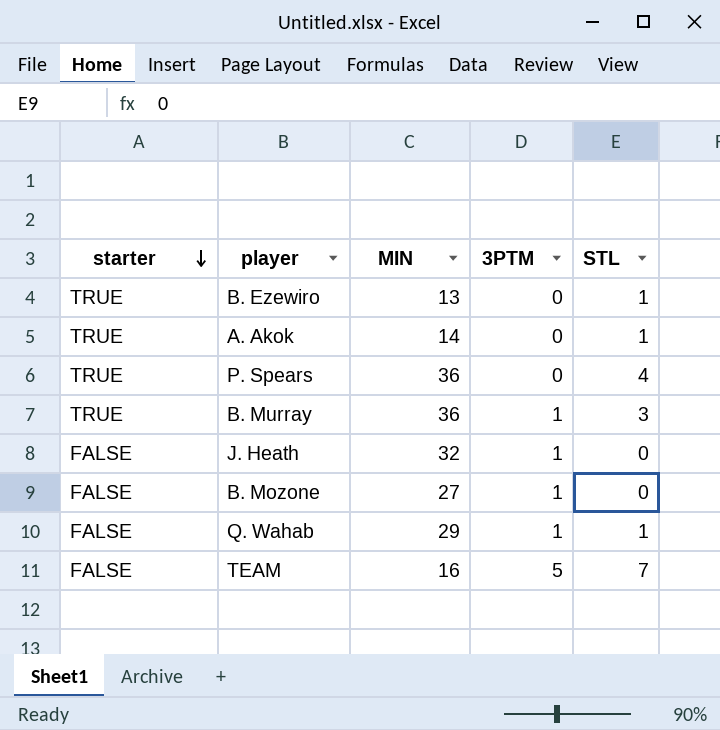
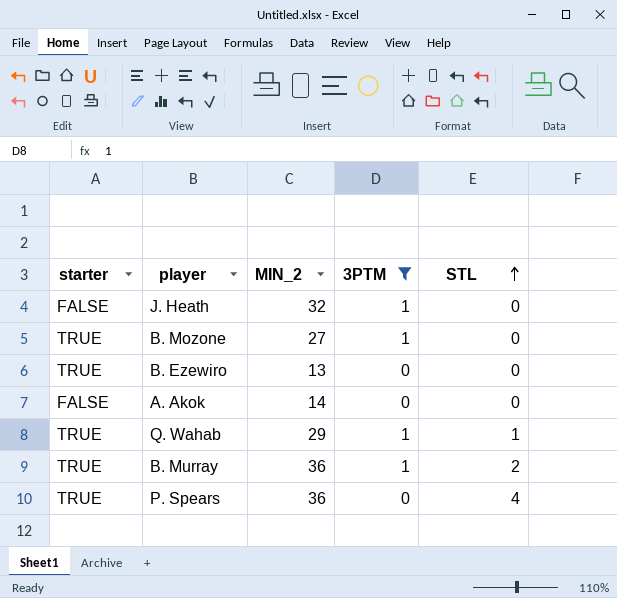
filter: none -> 3PTM != 5
row order: starter descending -> STL ascending
column name: MIN -> MIN_2
B. Mozone | starter: FALSE -> TRUE
B. Ezewiro | STL: 1 -> 0
A. Akok | starter: TRUE -> FALSE
A. Akok | STL: 1 -> 0
Q. Wahab | starter: FALSE -> TRUE
B. Murray | STL: 3 -> 2

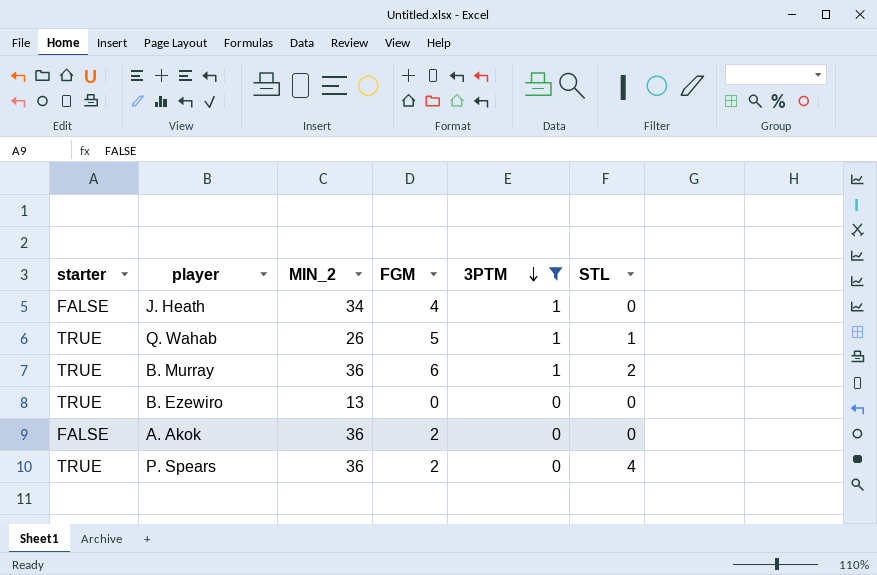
row order: STL ascending -> 3PTM descending
column FGM | position: none -> 4
row B. Mozone: TRUE | 27 | 1 | 0 -> none
J. Heath | MIN_2: 32 -> 34
Q. Wahab | MIN_2: 29 -> 26
A. Akok | MIN_2: 14 -> 36

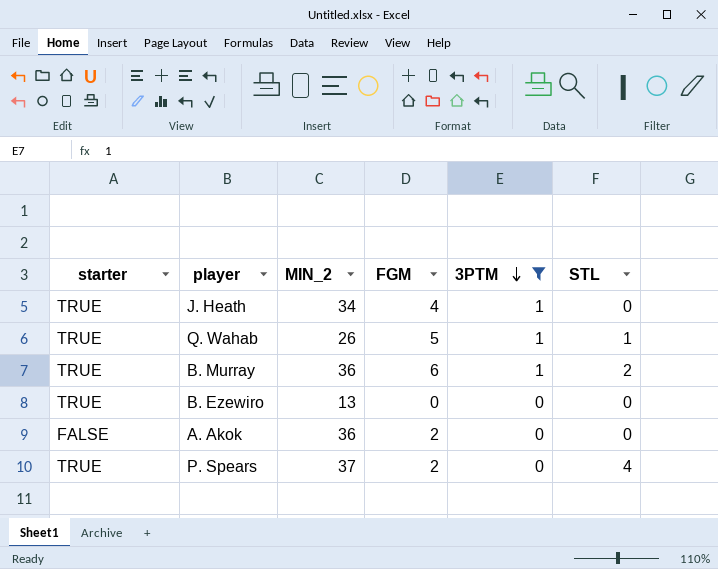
J. Heath | starter: FALSE -> TRUE
P. Spears | MIN_2: 36 -> 37

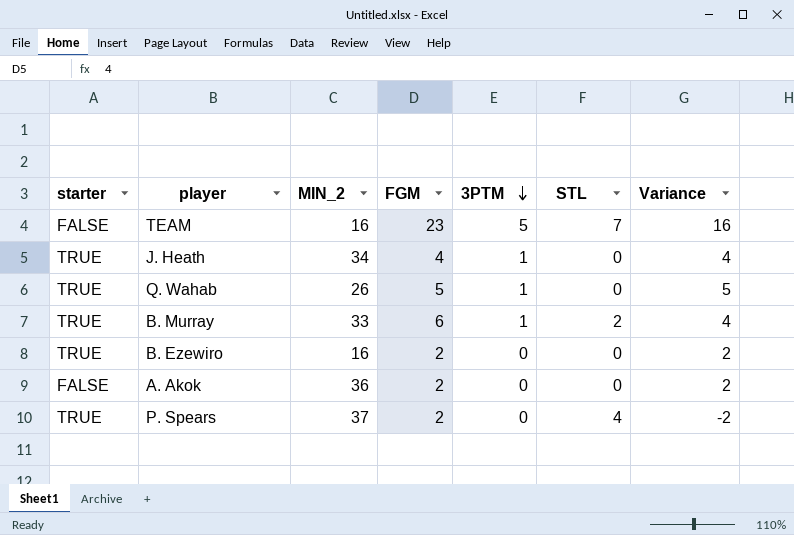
filter: 3PTM != 5 -> none
column Variance | formula: none -> [FGM] - [STL]
Q. Wahab | STL: 1 -> 0
B. Murray | MIN_2: 36 -> 33
B. Ezewiro | MIN_2: 13 -> 16
B. Ezewiro | FGM: 0 -> 2

